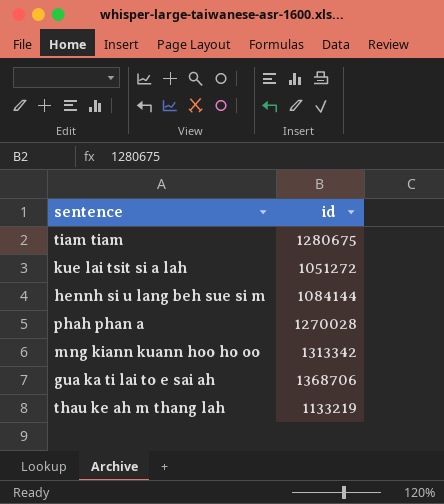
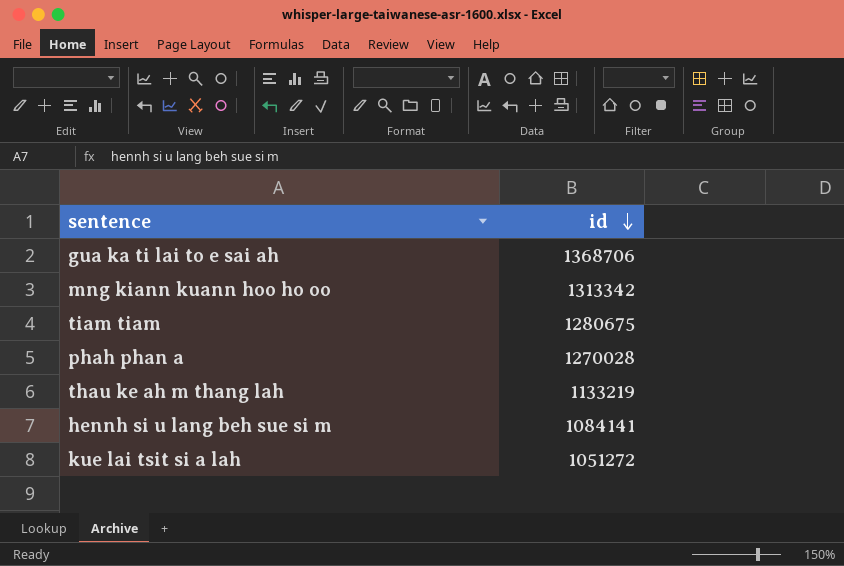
row order: none -> id descending
hennh si u lang beh sue si m | id: 1084144 -> 1084141

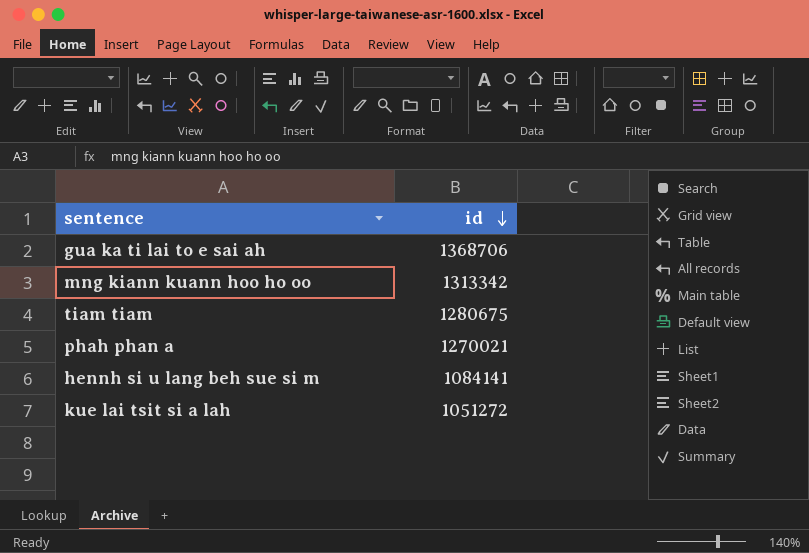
row thau ke ah m thang lah: 1133219 -> none
phah phan a | id: 1270028 -> 1270021

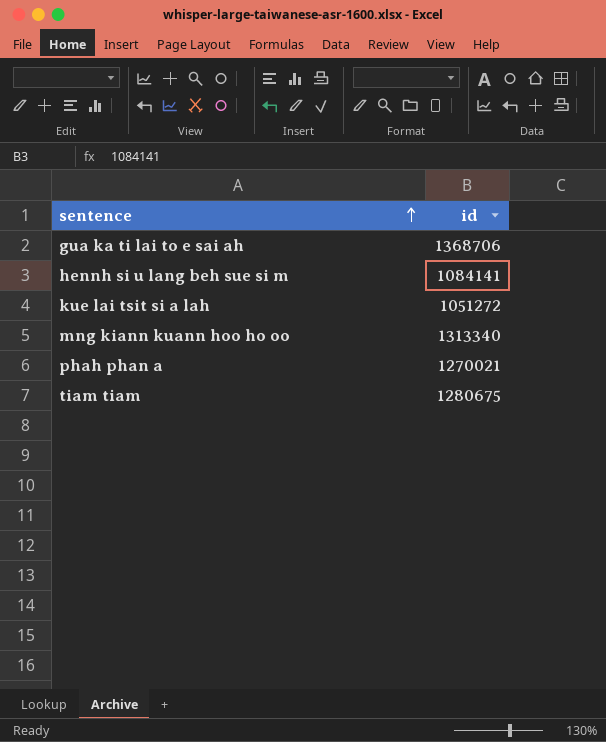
row order: id descending -> sentence ascending
mng kiann kuann hoo ho oo | id: 1313342 -> 1313340

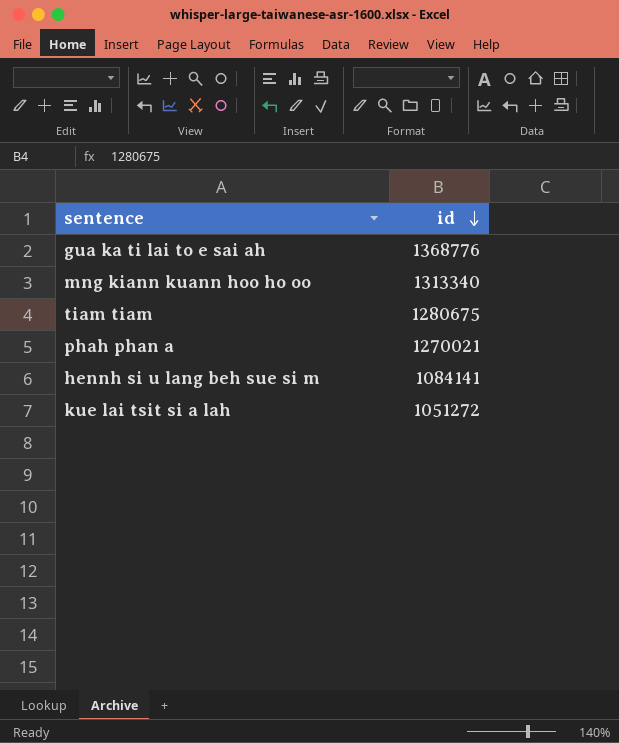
row order: sentence ascending -> id descending
gua ka ti lai to e sai ah | id: 1368706 -> 1368776

